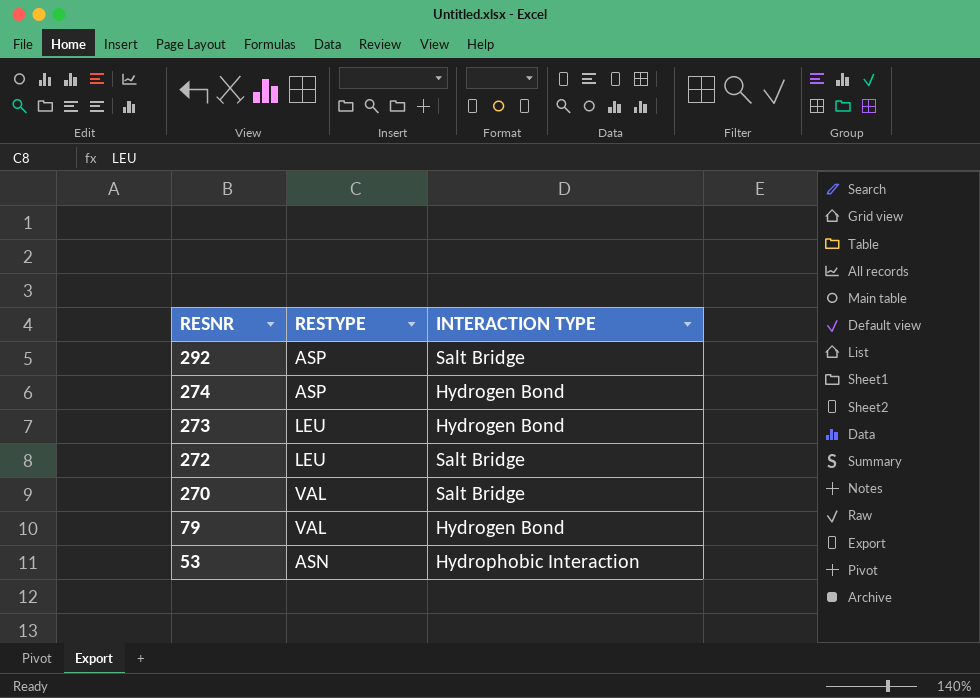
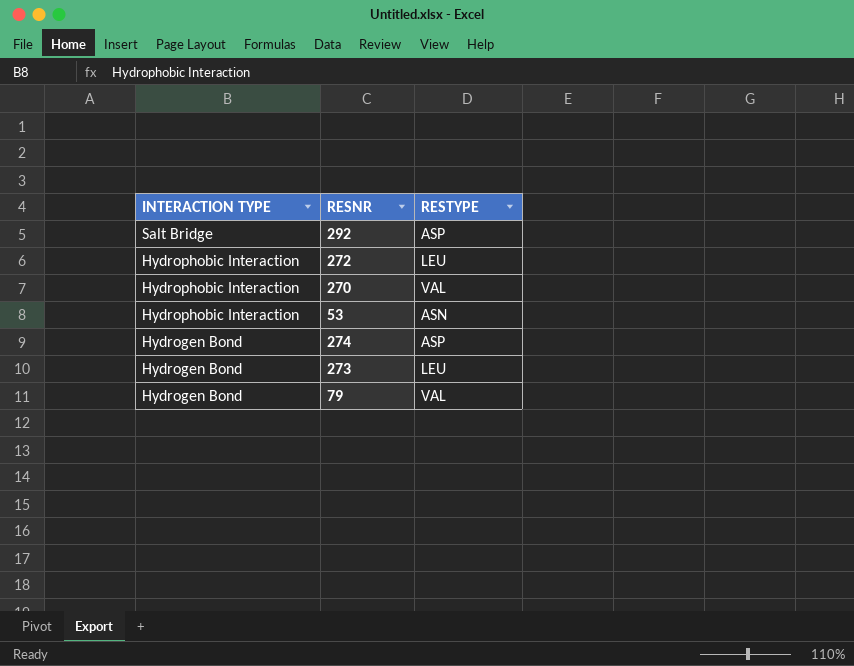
row order: RESNR descending -> INTERACTION TYPE descending
column INTERACTION TYPE | position: 3 -> 1
272 | INTERACTION TYPE: Salt Bridge -> Hydrophobic Interaction
270 | INTERACTION TYPE: Salt Bridge -> Hydrophobic Interaction

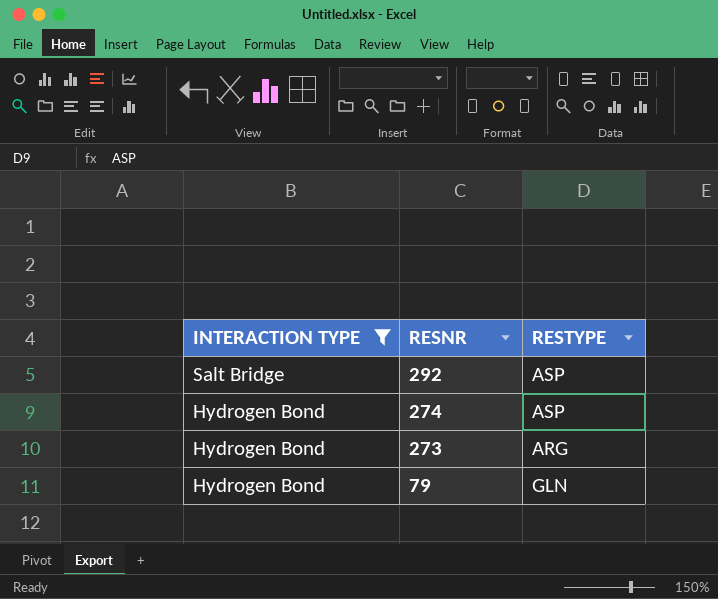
filter: none -> INTERACTION TYPE != Hydrophobic Interaction
273 | RESTYPE: LEU -> ARG
79 | RESTYPE: VAL -> GLN

